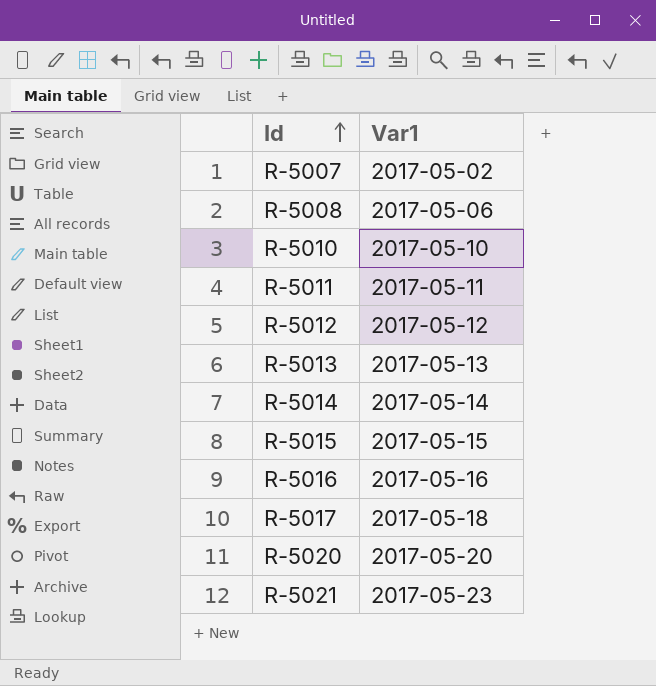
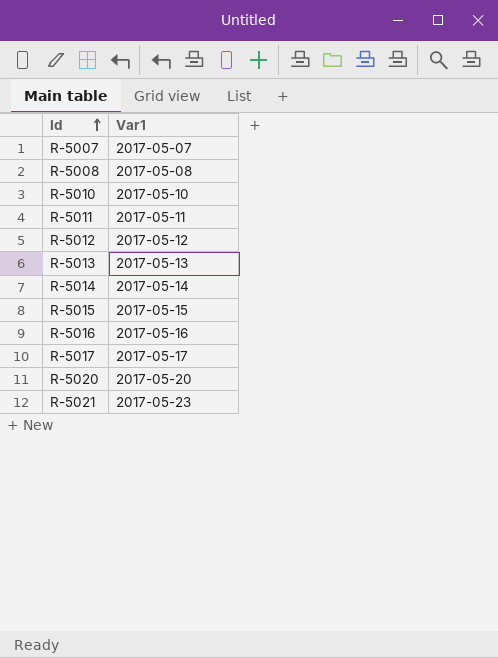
R-5007 | Var1: 2017-05-02 -> 2017-05-07
R-5008 | Var1: 2017-05-06 -> 2017-05-08
R-5017 | Var1: 2017-05-18 -> 2017-05-17

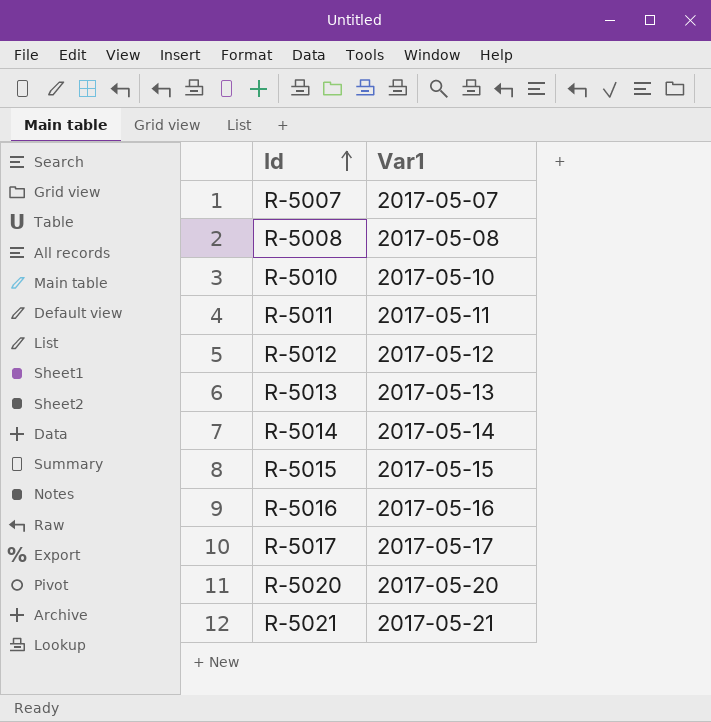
R-5021 | Var1: 2017-05-23 -> 2017-05-21

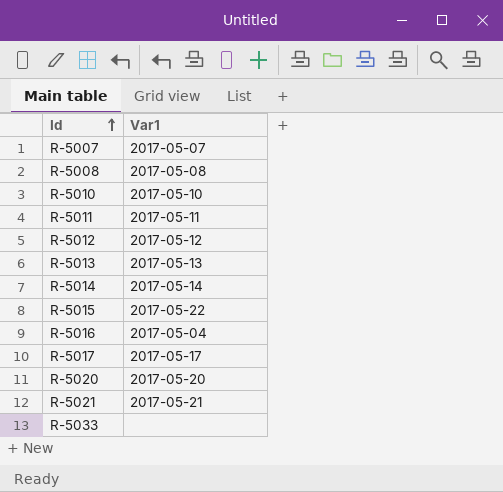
R-5015 | Var1: 2017-05-15 -> 2017-05-22
R-5016 | Var1: 2017-05-16 -> 2017-05-04
row R-5033: none -> none

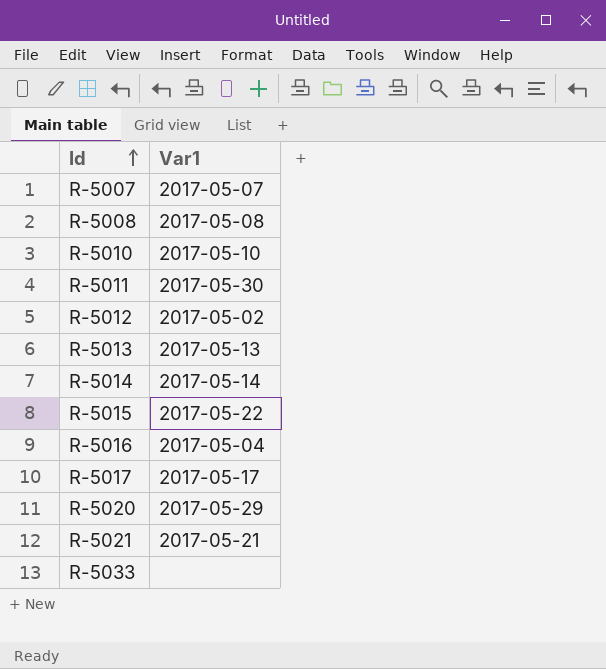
R-5011 | Var1: 2017-05-11 -> 2017-05-30
R-5012 | Var1: 2017-05-12 -> 2017-05-02
R-5020 | Var1: 2017-05-20 -> 2017-05-29

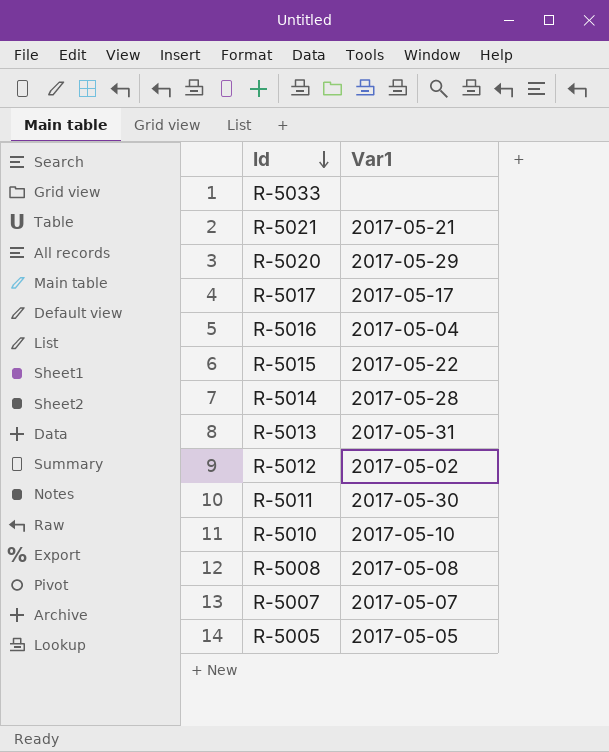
row order: Id ascending -> Id descending
R-5014 | Var1: 2017-05-14 -> 2017-05-28
R-5013 | Var1: 2017-05-13 -> 2017-05-31
row R-5005: none -> 2017-05-05

